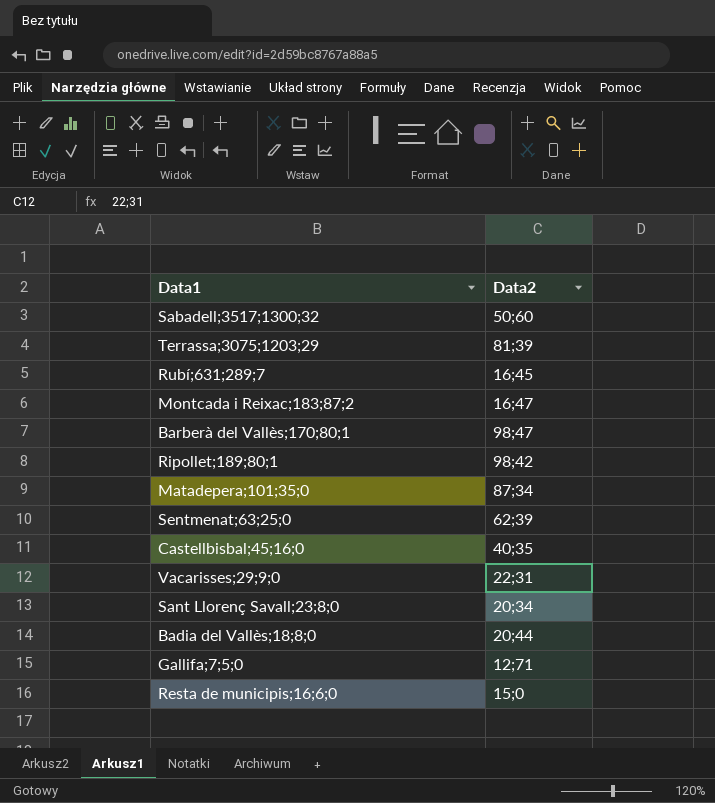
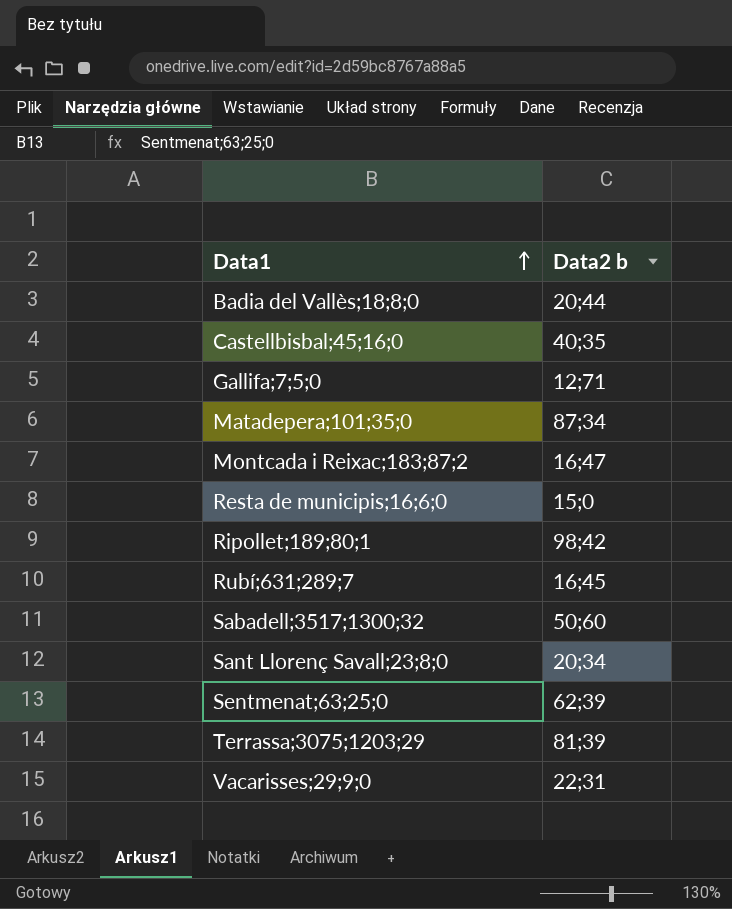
row order: none -> Data1 ascending
column name: Data2 -> Data2 b
row Barberà del Vallès;170;80;1: 98;47 -> none

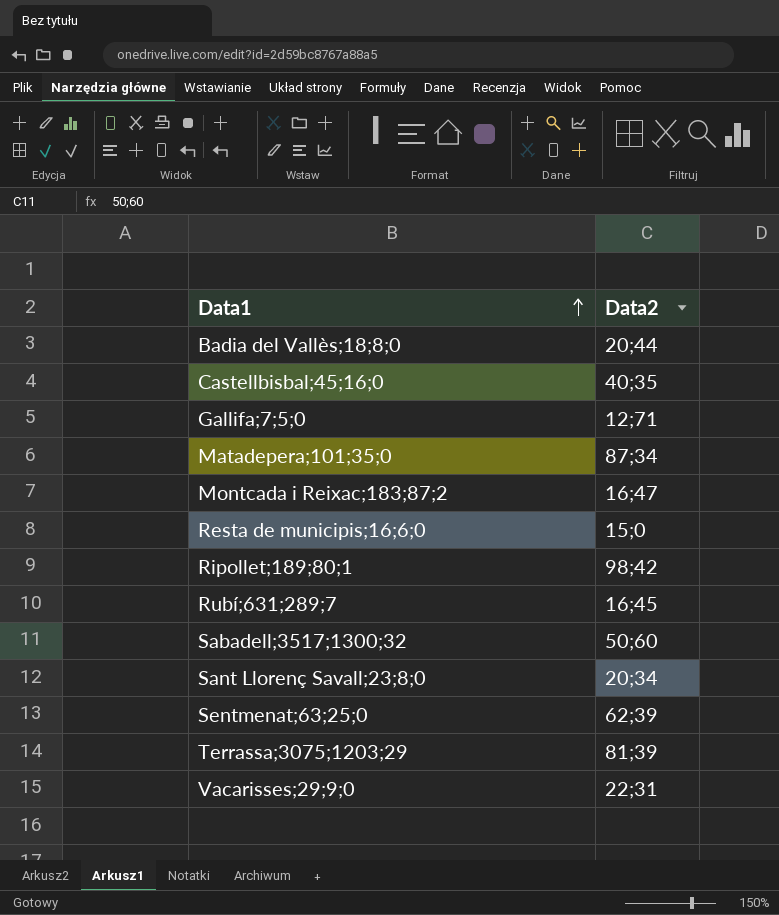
column name: Data2 b -> Data2

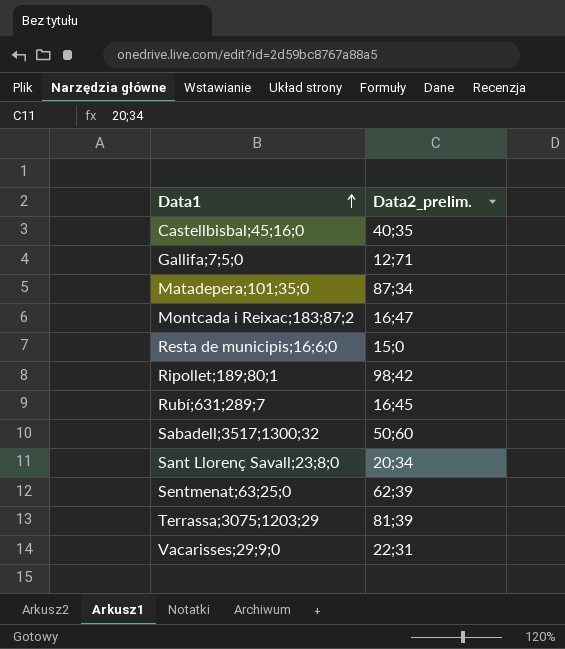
column name: Data2 -> Data2_prelim.
row Badia del Vallès;18;8;0: 20;44 -> none

